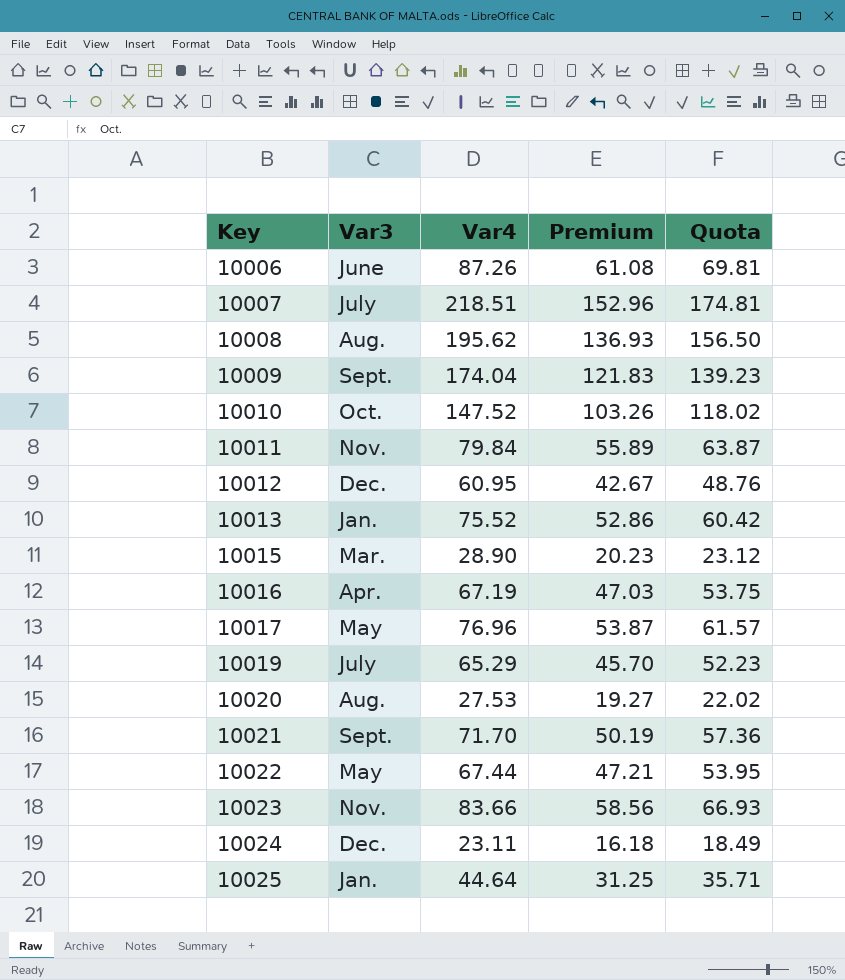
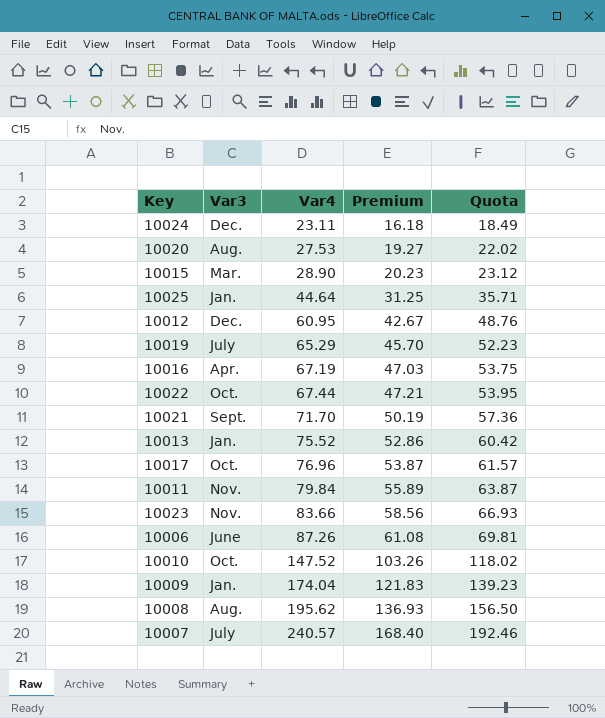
row order: Key ascending -> Var4 ascending
10022 | Var3: May -> Oct.
10017 | Var3: May -> Oct.
10009 | Var3: Sept. -> Jan.
10007 | Var4: 218.51 -> 240.57
10007 | Premium: 152.96 -> 168.40
10007 | Quota: 174.81 -> 192.46

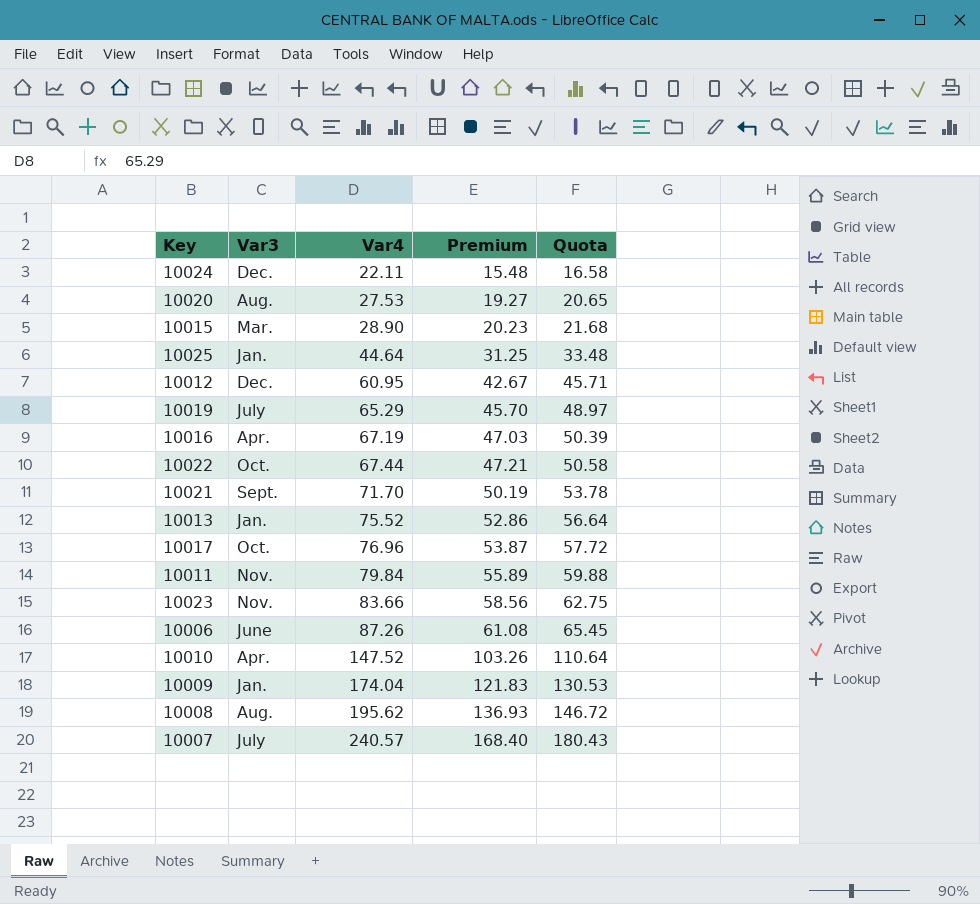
column Quota | formula: [Var4] * 0.8 -> [Var4] * 0.75
10024 | Var4: 23.11 -> 22.11
10024 | Premium: 16.18 -> 15.48
10010 | Var3: Oct. -> Apr.

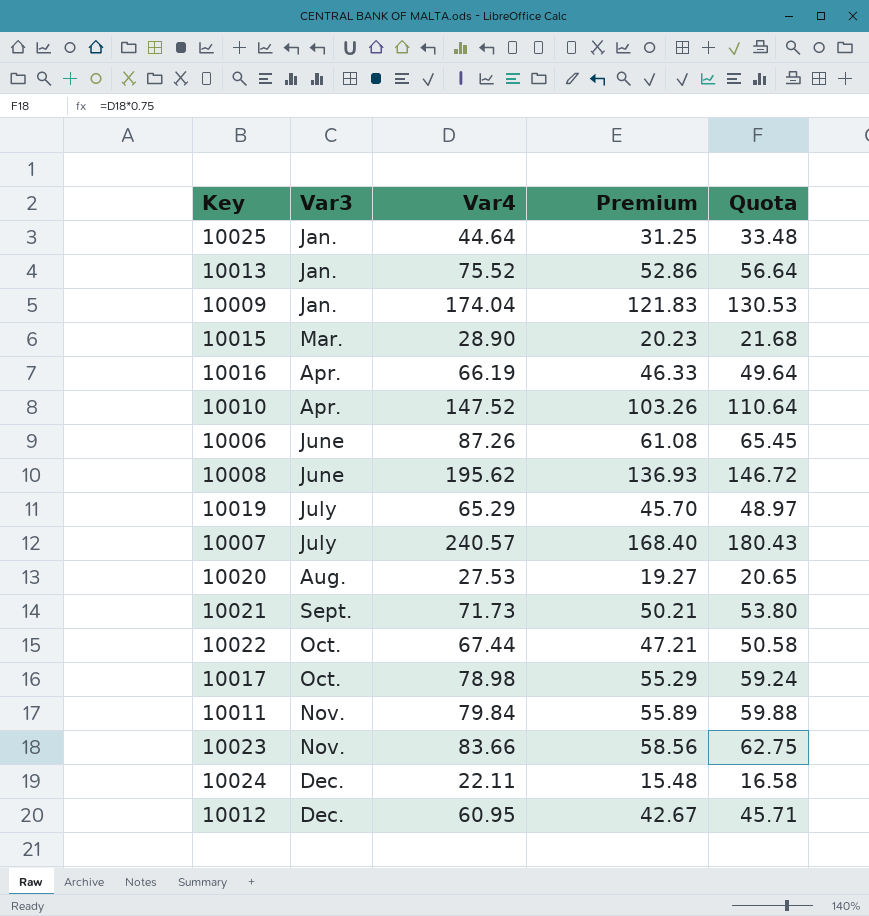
row order: Var4 ascending -> Var3 ascending
10016 | Var4: 67.19 -> 66.19
10016 | Premium: 47.03 -> 46.33
10016 | Quota: 50.39 -> 49.64
10008 | Var3: Aug. -> June
10021 | Var4: 71.70 -> 71.73
10021 | Premium: 50.19 -> 50.21
10021 | Quota: 53.78 -> 53.80
10017 | Var4: 76.96 -> 78.98
10017 | Premium: 53.87 -> 55.29
10017 | Quota: 57.72 -> 59.24

